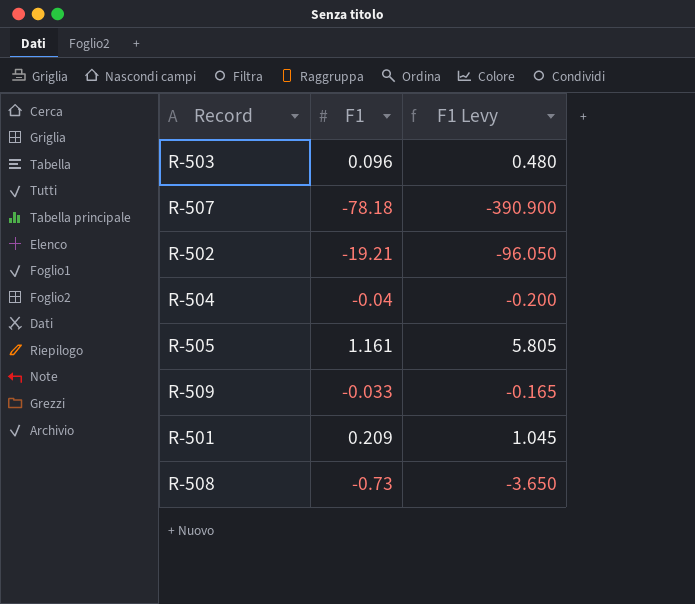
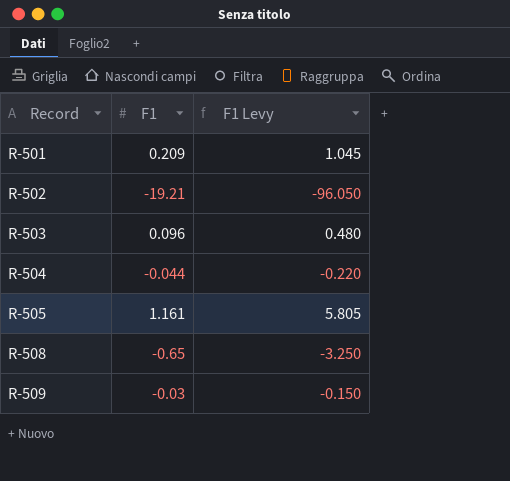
row order: none -> Record ascending
row R-507: -78.18 | -390.900 -> none
R-504 | F1: -0.04 -> -0.044
R-504 | F1 Levy: -0.200 -> -0.220
R-508 | F1: -0.73 -> -0.65
R-508 | F1 Levy: -3.650 -> -3.250
R-509 | F1: -0.033 -> -0.03
R-509 | F1 Levy: -0.165 -> -0.150

